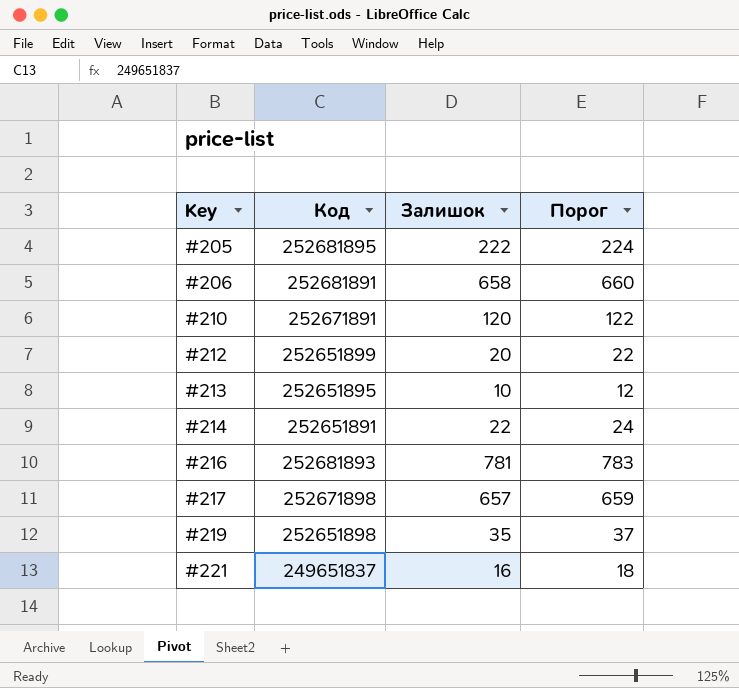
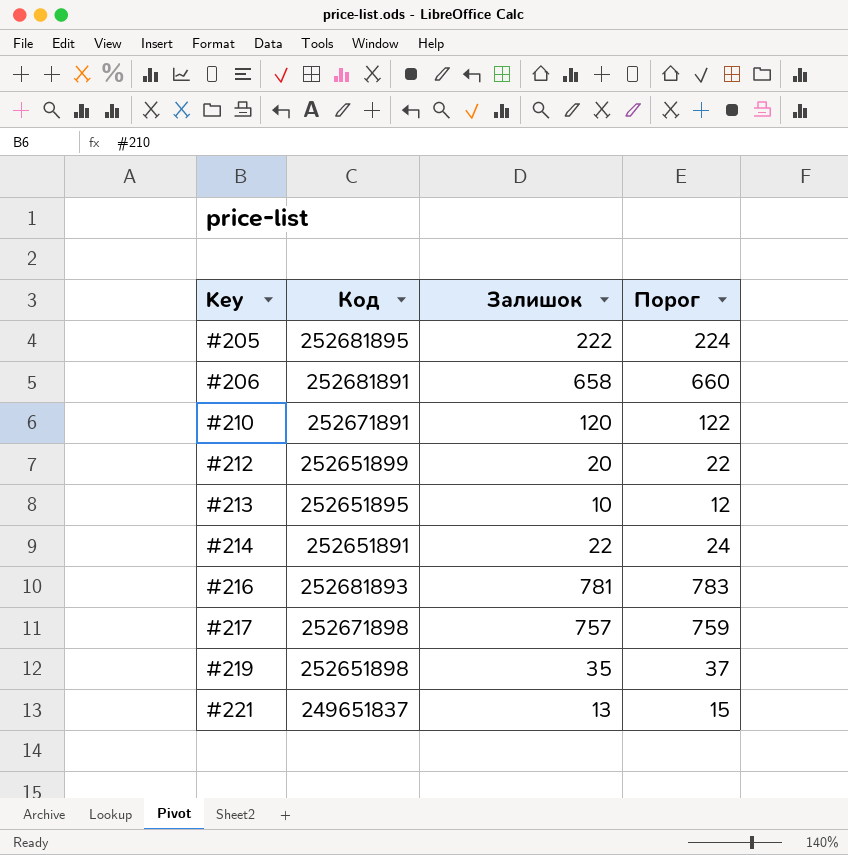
#217 | Залишок: 657 -> 757
#217 | Порог: 659 -> 759
#221 | Залишок: 16 -> 13
#221 | Порог: 18 -> 15

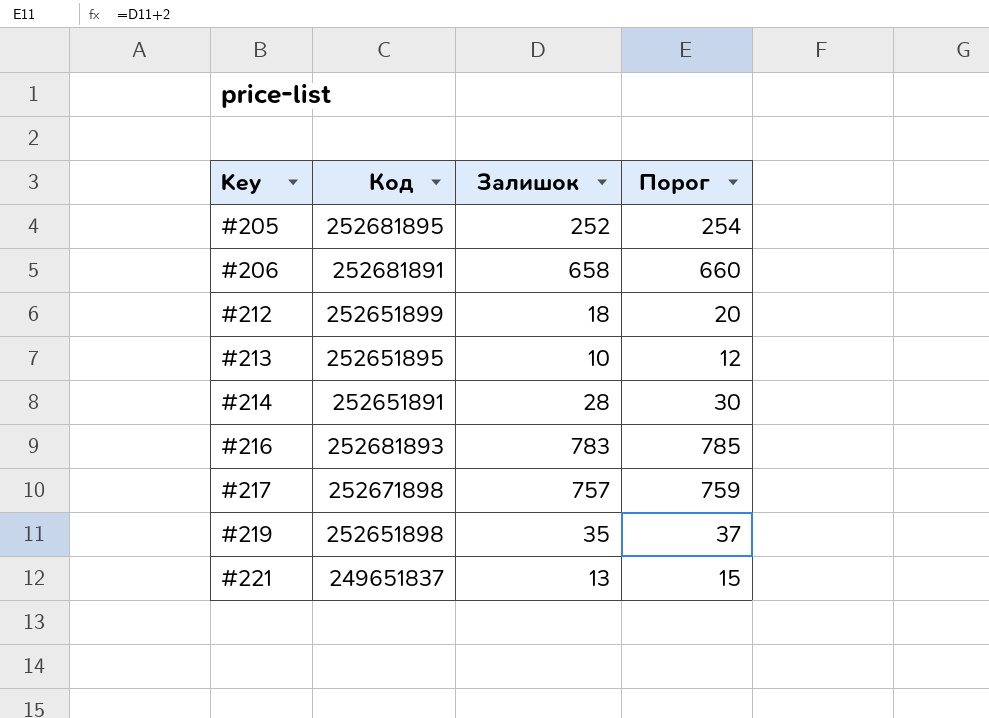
row #210: 252671891 | 120 | 122 -> none
#205 | Залишок: 222 -> 252
#205 | Порог: 224 -> 254
#212 | Залишок: 20 -> 18
#212 | Порог: 22 -> 20
#214 | Залишок: 22 -> 28
#214 | Порог: 24 -> 30
#216 | Залишок: 781 -> 783
#216 | Порог: 783 -> 785

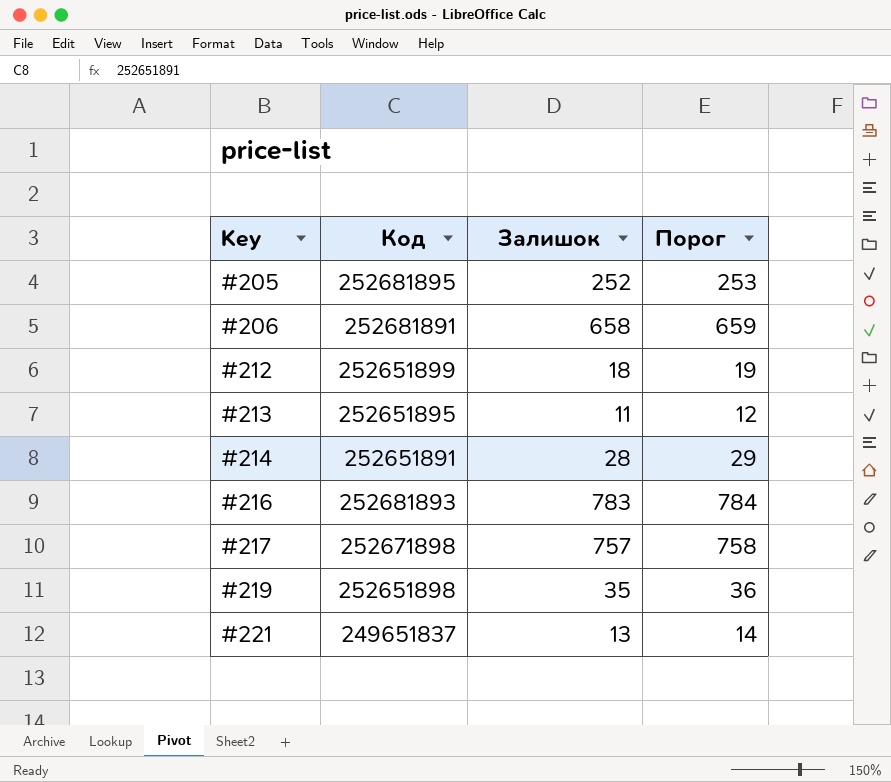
column Порог | formula: [Залишок] + 2 -> [Залишок] + 1
#213 | Залишок: 10 -> 11

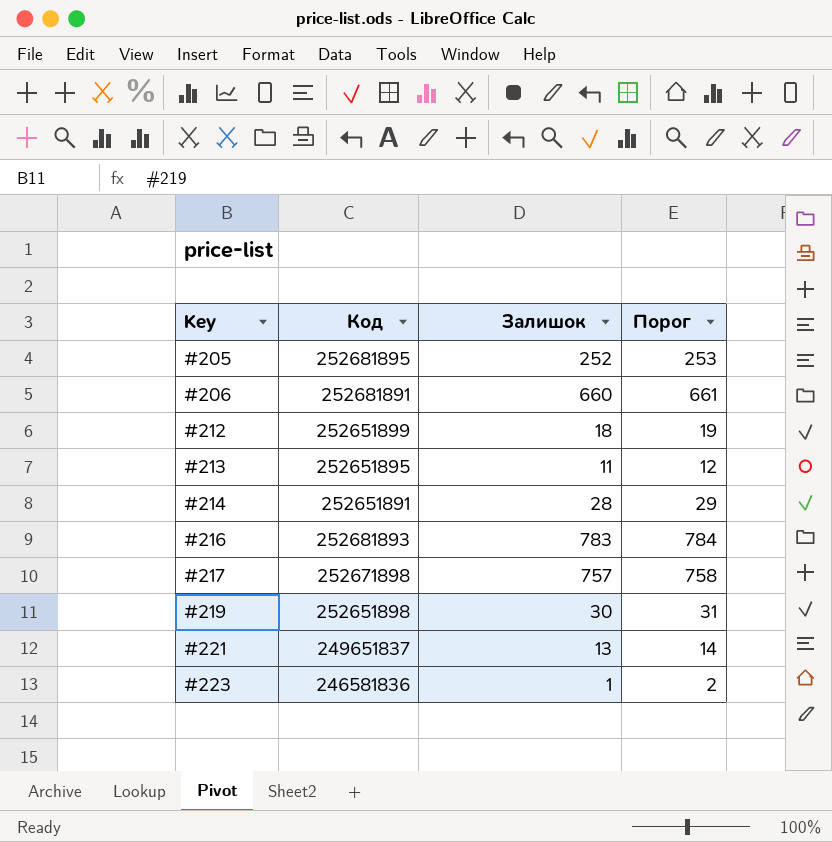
#206 | Залишок: 658 -> 660
#206 | Порог: 659 -> 661
#219 | Залишок: 35 -> 30
#219 | Порог: 36 -> 31
row #223: none -> 246581836 | 1 | 2

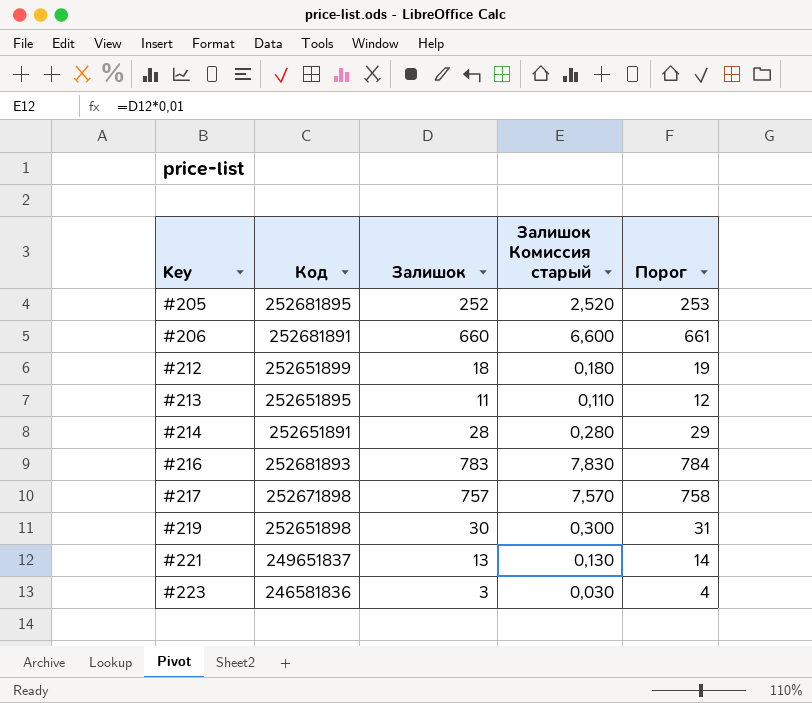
column Залишок Комиссия старый | formula: none -> [Залишок] * 0,01
#223 | Залишок: 1 -> 3
#223 | Порог: 2 -> 4

